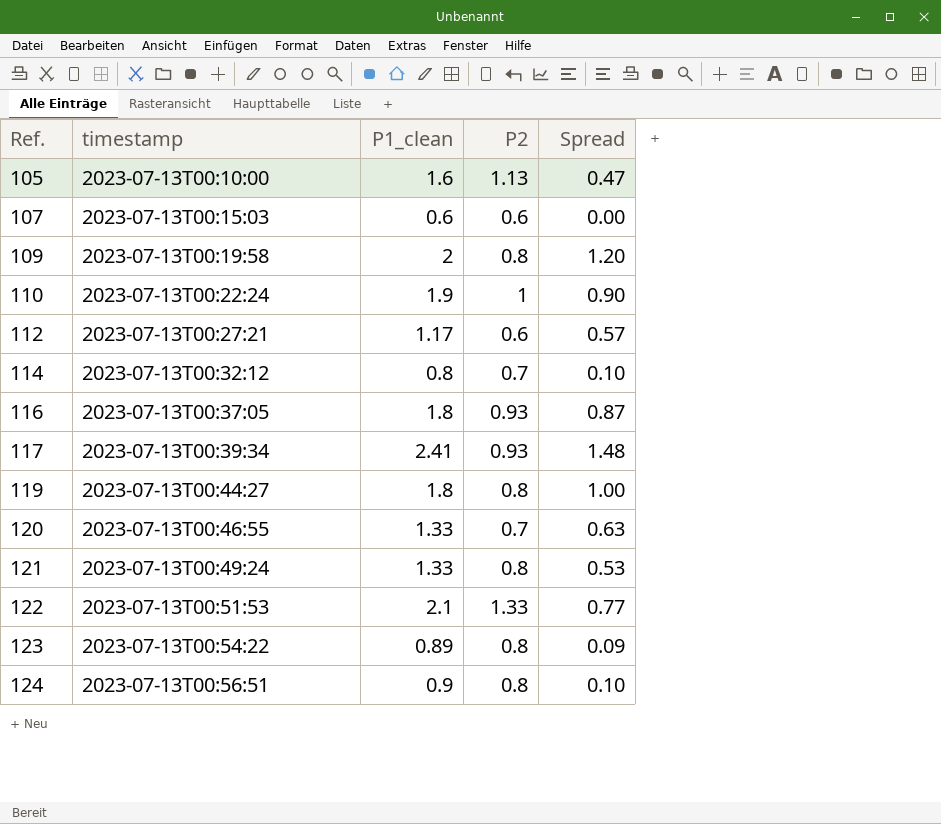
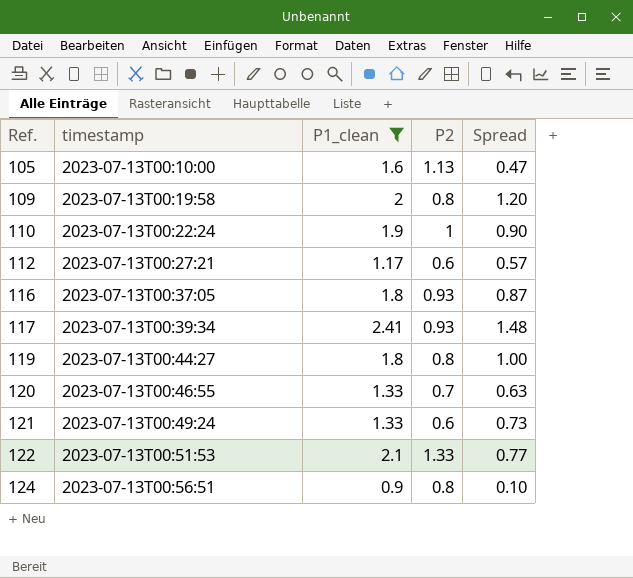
filter: none -> P1_clean >= 0.9
121 | P2: 0.8 -> 0.6
121 | Spread: 0.53 -> 0.73

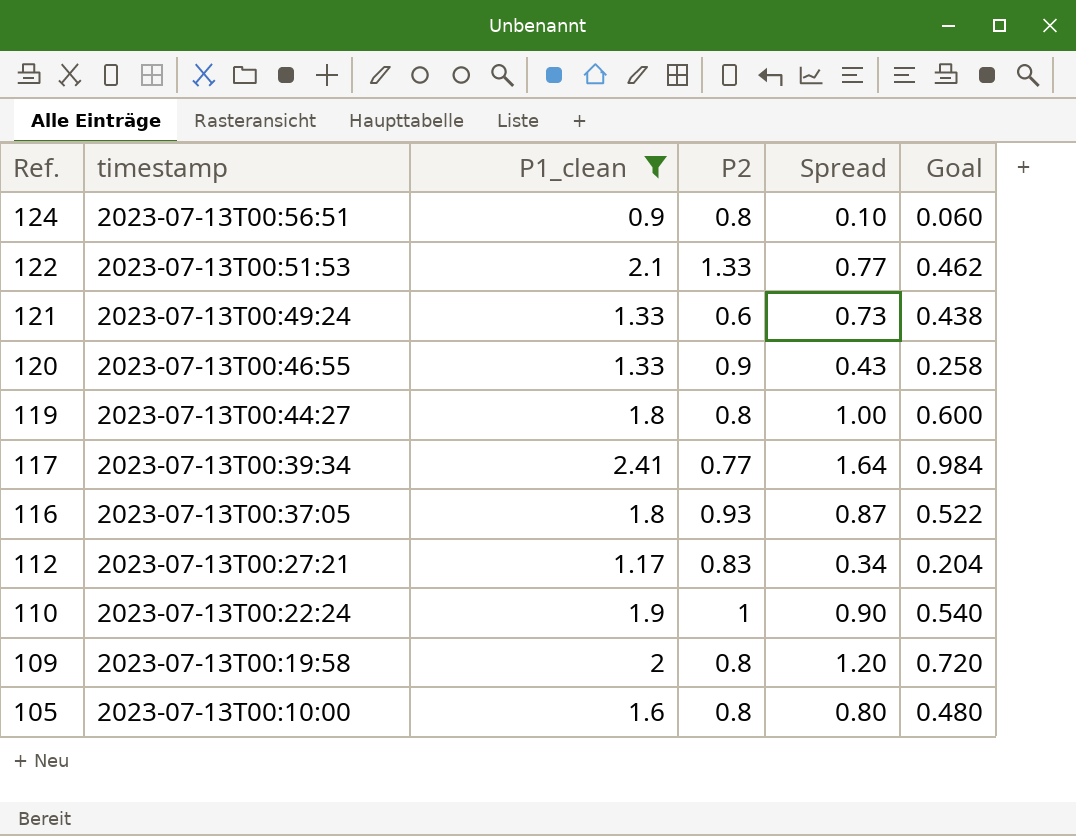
row order: Ref. ascending -> Ref. descending
column Goal | formula: none -> [Spread] * 0.6
120 | P2: 0.7 -> 0.9
120 | Spread: 0.63 -> 0.43
117 | P2: 0.93 -> 0.77
117 | Spread: 1.48 -> 1.64
112 | P2: 0.6 -> 0.83
112 | Spread: 0.57 -> 0.34
105 | P2: 1.13 -> 0.8
105 | Spread: 0.47 -> 0.80

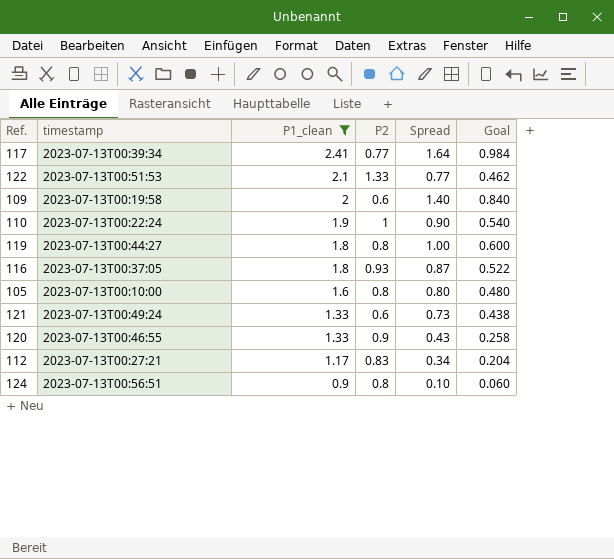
row order: Ref. descending -> P1_clean descending
109 | P2: 0.8 -> 0.6
109 | Spread: 1.20 -> 1.40
109 | Goal: 0.720 -> 0.840

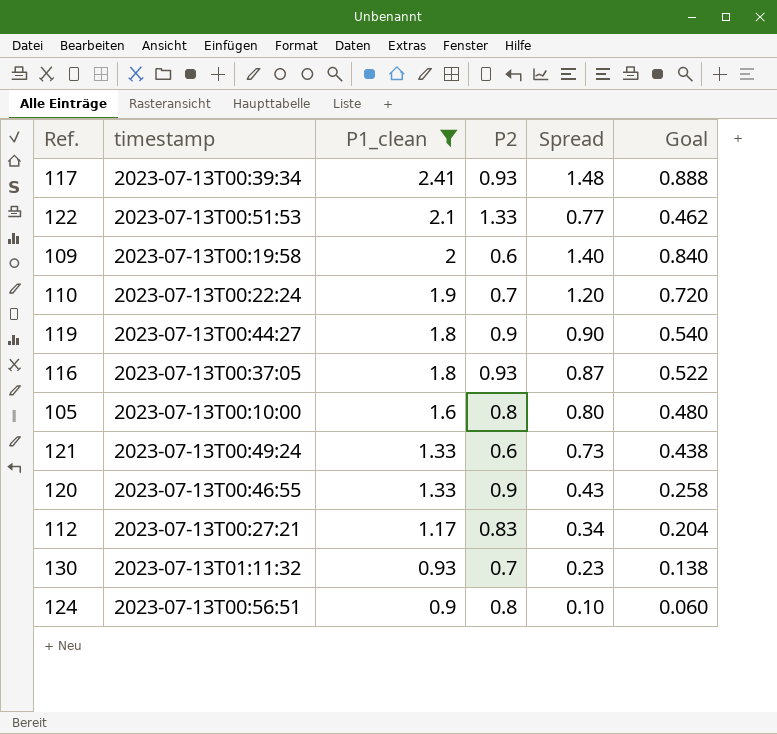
117 | P2: 0.77 -> 0.93
117 | Spread: 1.64 -> 1.48
117 | Goal: 0.984 -> 0.888
110 | P2: 1 -> 0.7
110 | Spread: 0.90 -> 1.20
110 | Goal: 0.540 -> 0.720
119 | P2: 0.8 -> 0.9
119 | Spread: 1.00 -> 0.90
119 | Goal: 0.600 -> 0.540
row 130: none -> 2023-07-13T01:11:32 | 0.93 | 0.7 | 0.23 | 0.138

